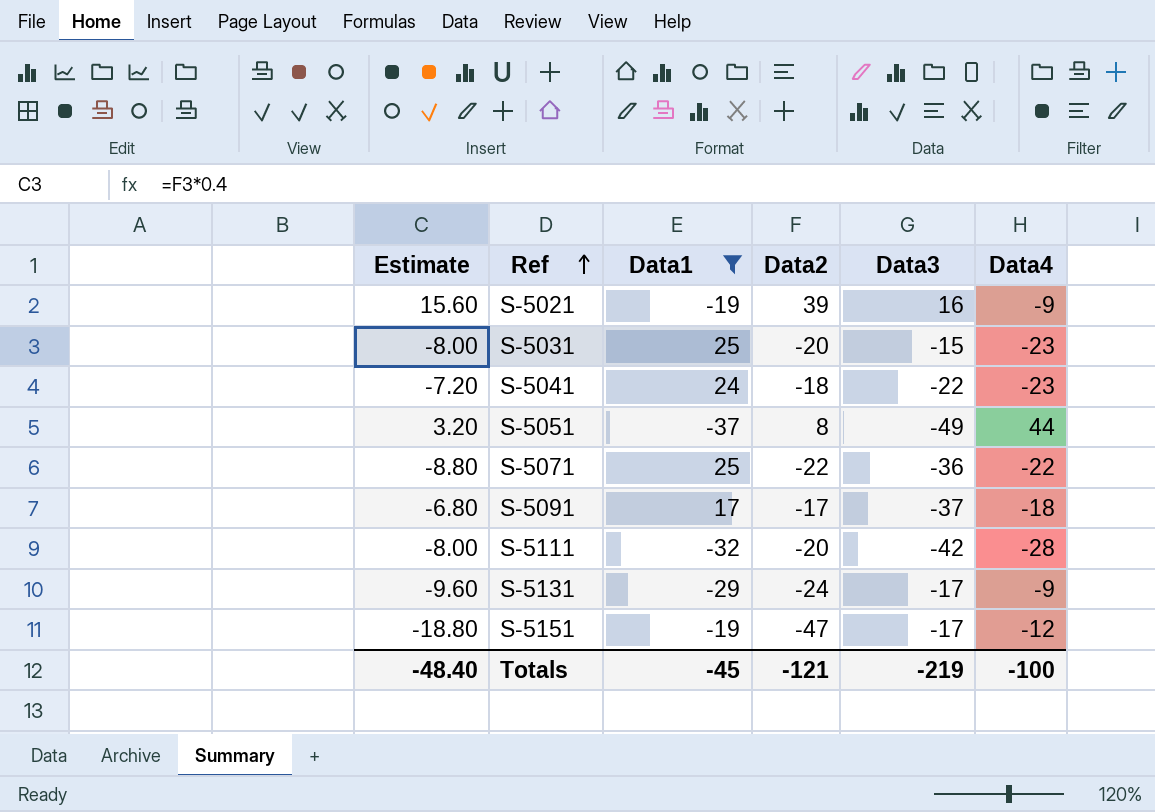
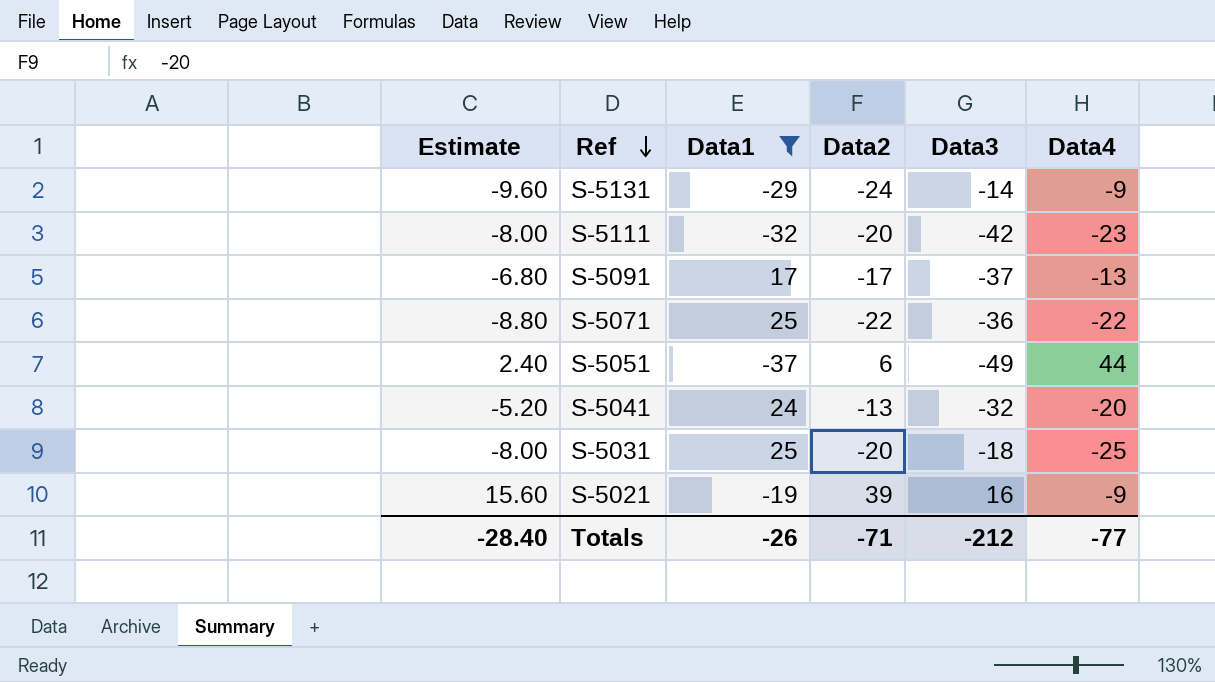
row order: Ref ascending -> Ref descending
row S-5151: -18.80 | -19 | -47 | -17 | -12 -> none
S-5131 | Data3: -17 -> -14
S-5111 | Data4: -28 -> -23
S-5091 | Data4: -18 -> -13
S-5051 | Estimate: 3.20 -> 2.40
S-5051 | Data2: 8 -> 6
S-5041 | Estimate: -7.20 -> -5.20
S-5041 | Data2: -18 -> -13
S-5041 | Data3: -22 -> -32
S-5041 | Data4: -23 -> -20
S-5031 | Data3: -15 -> -18
S-5031 | Data4: -23 -> -25
Totals | Estimate: -48.40 -> -28.40
Totals | Data1: -45 -> -26
Totals | Data2: -121 -> -71
Totals | Data3: -219 -> -212
Totals | Data4: -100 -> -77

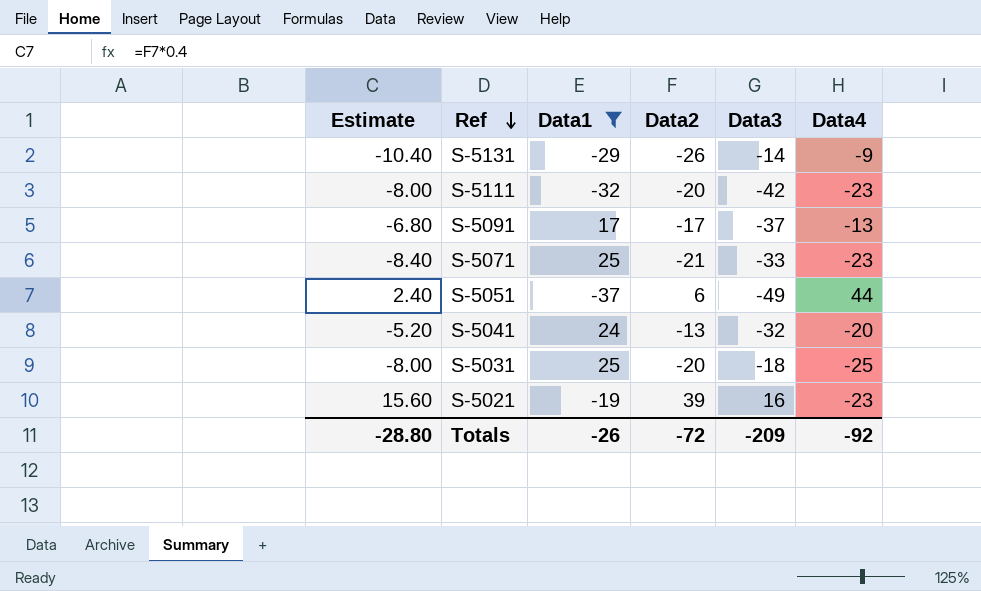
S-5131 | Estimate: -9.60 -> -10.40
S-5131 | Data2: -24 -> -26
S-5071 | Estimate: -8.80 -> -8.40
S-5071 | Data2: -22 -> -21
S-5071 | Data3: -36 -> -33
S-5071 | Data4: -22 -> -23
S-5021 | Data4: -9 -> -23
Totals | Estimate: -28.40 -> -28.80
Totals | Data2: -71 -> -72
Totals | Data3: -212 -> -209
Totals | Data4: -77 -> -92

